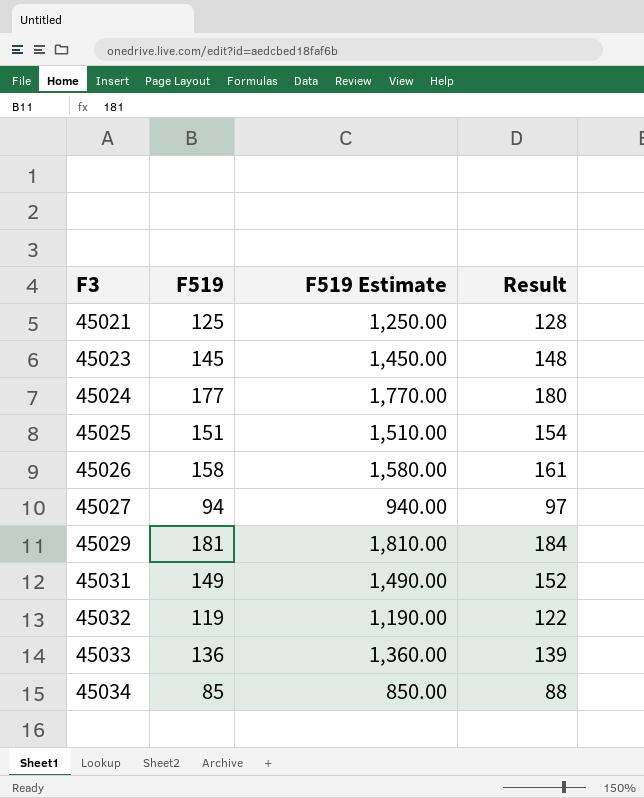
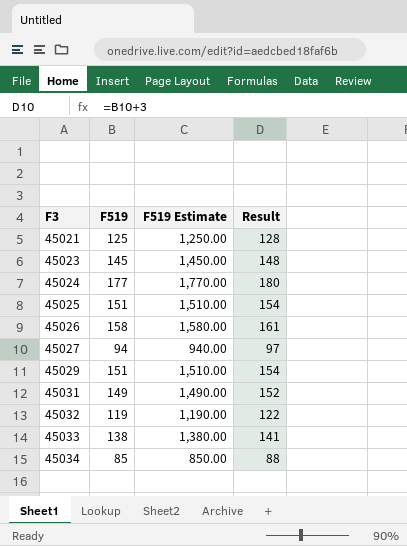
45029 | F519: 181 -> 151
45029 | F519 Estimate: 1,810.00 -> 1,510.00
45029 | Result: 184 -> 154
45033 | F519: 136 -> 138
45033 | F519 Estimate: 1,360.00 -> 1,380.00
45033 | Result: 139 -> 141

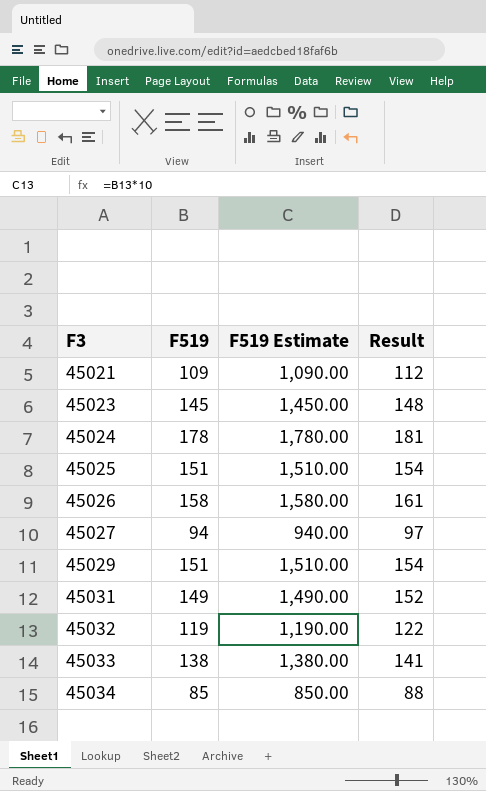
45021 | F519: 125 -> 109
45021 | F519 Estimate: 1,250.00 -> 1,090.00
45021 | Result: 128 -> 112
45024 | F519: 177 -> 178
45024 | F519 Estimate: 1,770.00 -> 1,780.00
45024 | Result: 180 -> 181

